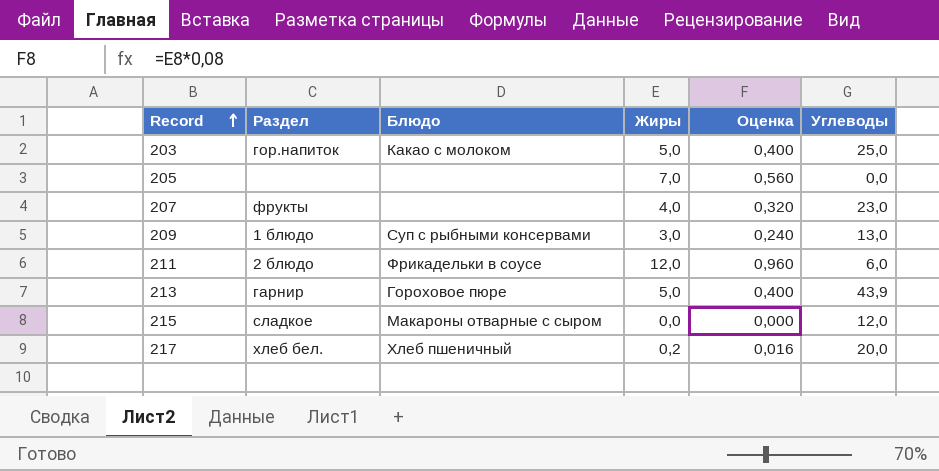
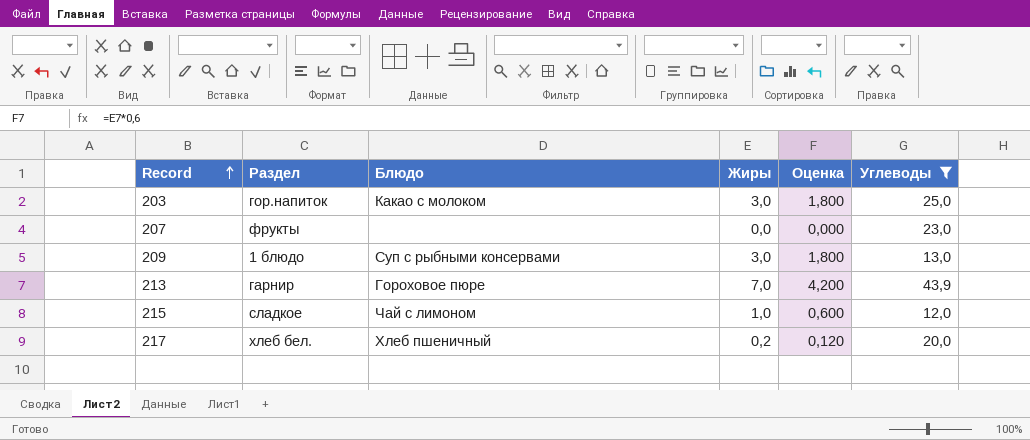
filter: none -> Углеводы >= 12,0
column Оценка | formula: [Жиры] * 0,08 -> [Жиры] * 0,6
203 | Жиры: 5,0 -> 3,0
207 | Жиры: 4,0 -> 0,0
213 | Жиры: 5,0 -> 7,0
215 | Блюдо: Макароны отварные с сыром -> Чай с лимоном
215 | Жиры: 0,0 -> 1,0

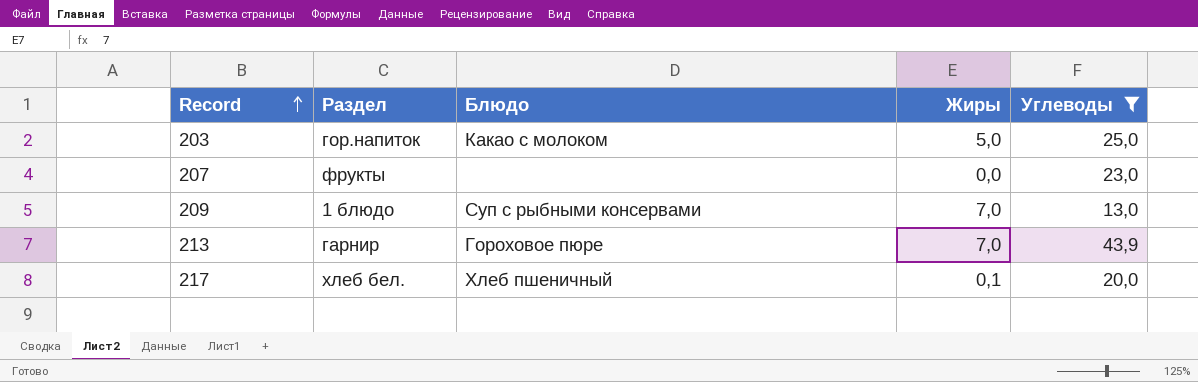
column Оценка | formula: [Жиры] * 0,6 -> none
row 215: сладкое | Чай с лимоном | 1,0 | 0,600 | 12,0 -> none
203 | Жиры: 3,0 -> 5,0
209 | Жиры: 3,0 -> 7,0
217 | Жиры: 0,2 -> 0,1

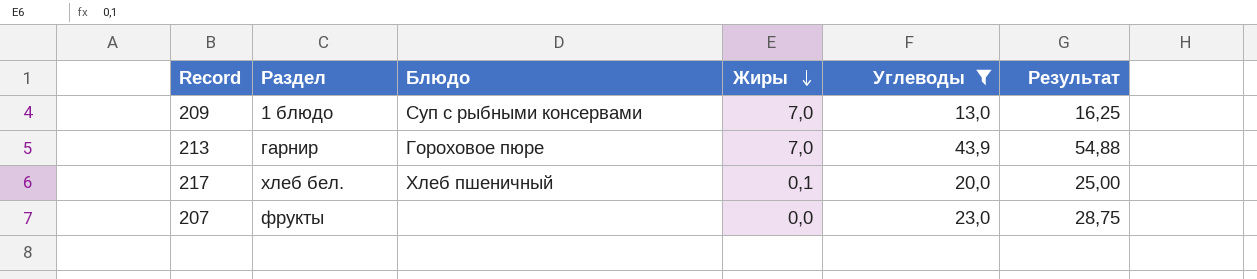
row order: Record ascending -> Жиры descending
column Результат | formula: none -> [Углеводы] * 1,25
row 203: гор.напиток | Какао с молоком | 5,0 | 25,0 -> none

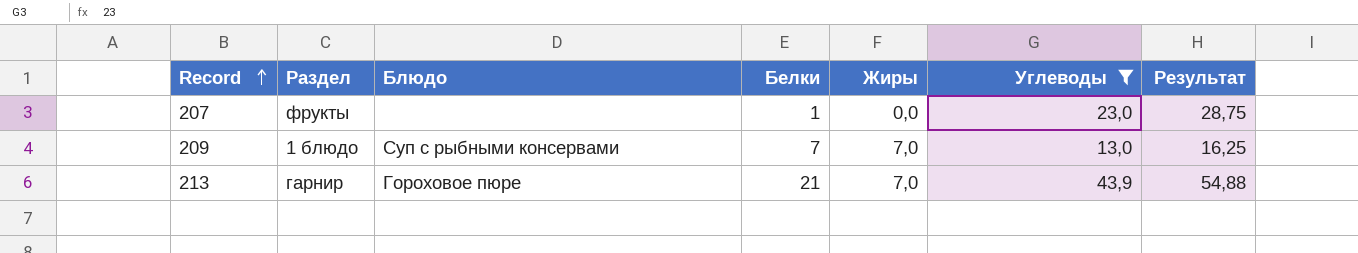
row order: Жиры descending -> Record ascending
column Белки | position: none -> 4
row 217: хлеб бел. | Хлеб пшеничный | 0,1 | 20,0 | 25,00 -> none

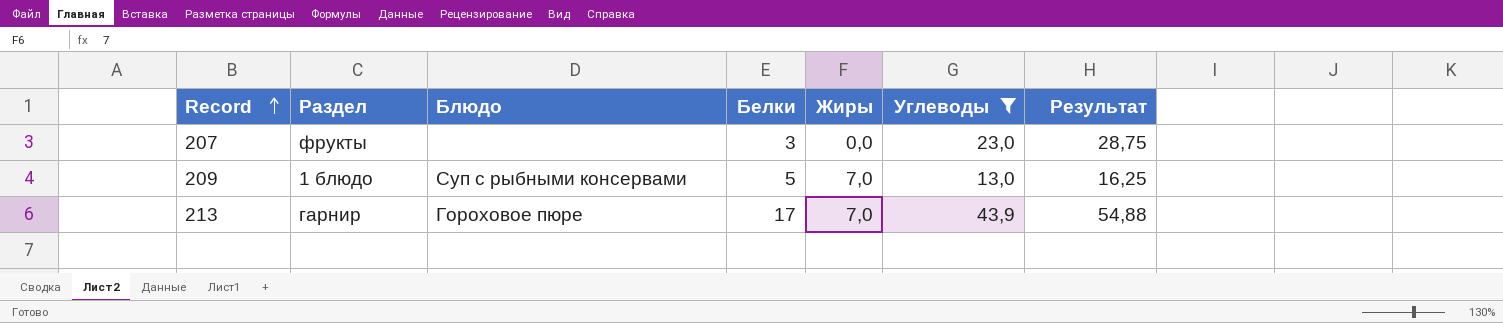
207 | Белки: 1 -> 3
209 | Белки: 7 -> 5
213 | Белки: 21 -> 17

